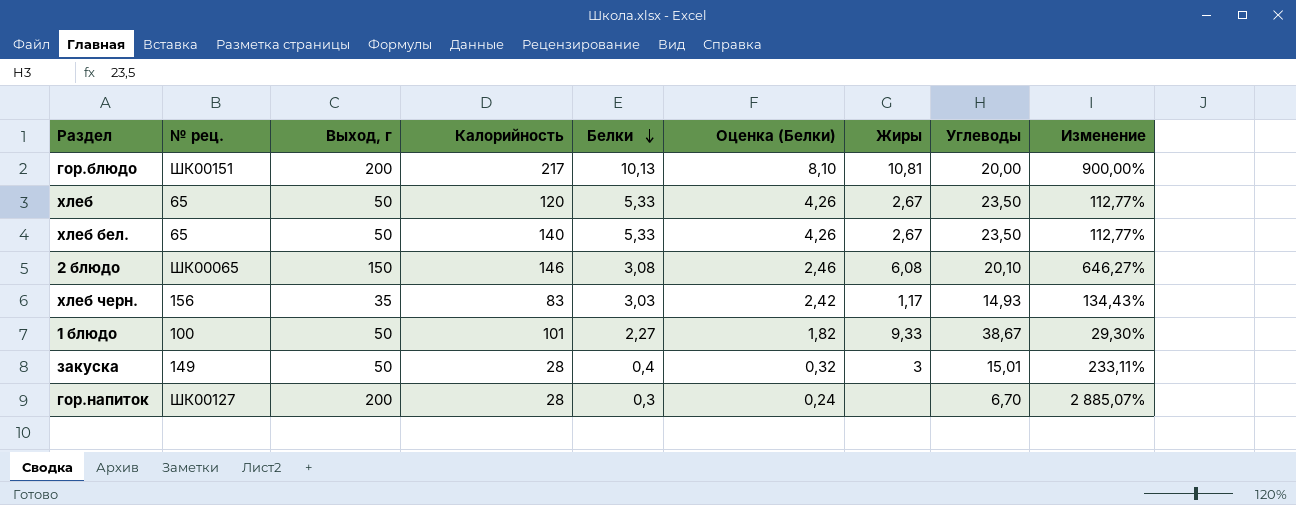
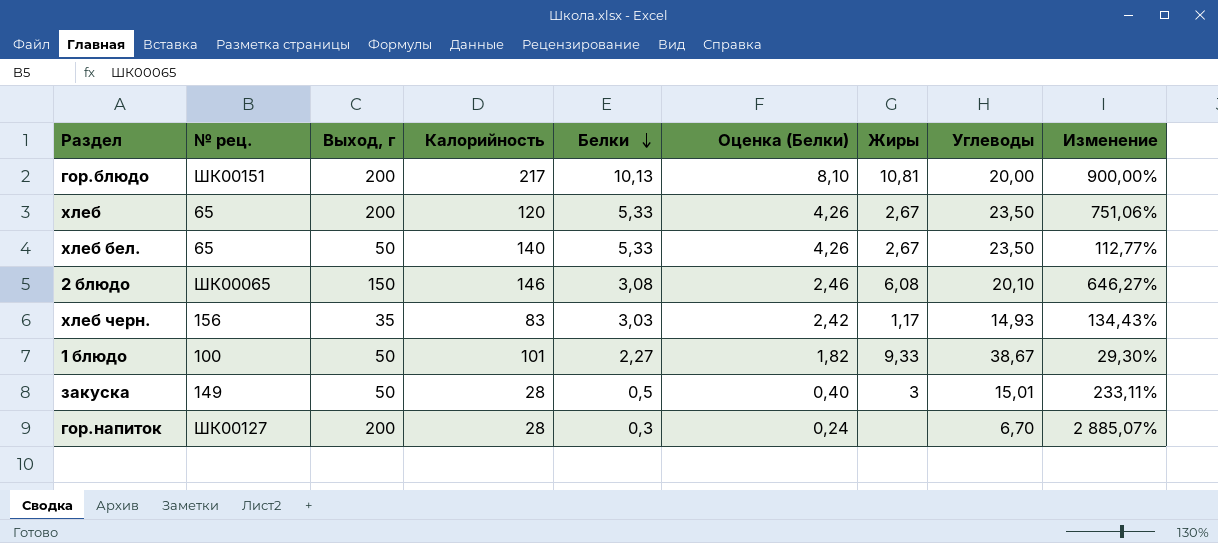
хлеб | Выход, г: 50 -> 200
хлеб | Изменение: 112,77% -> 751,06%
закуска | Белки: 0,4 -> 0,5
закуска | Оценка (Белки): 0,32 -> 0,40

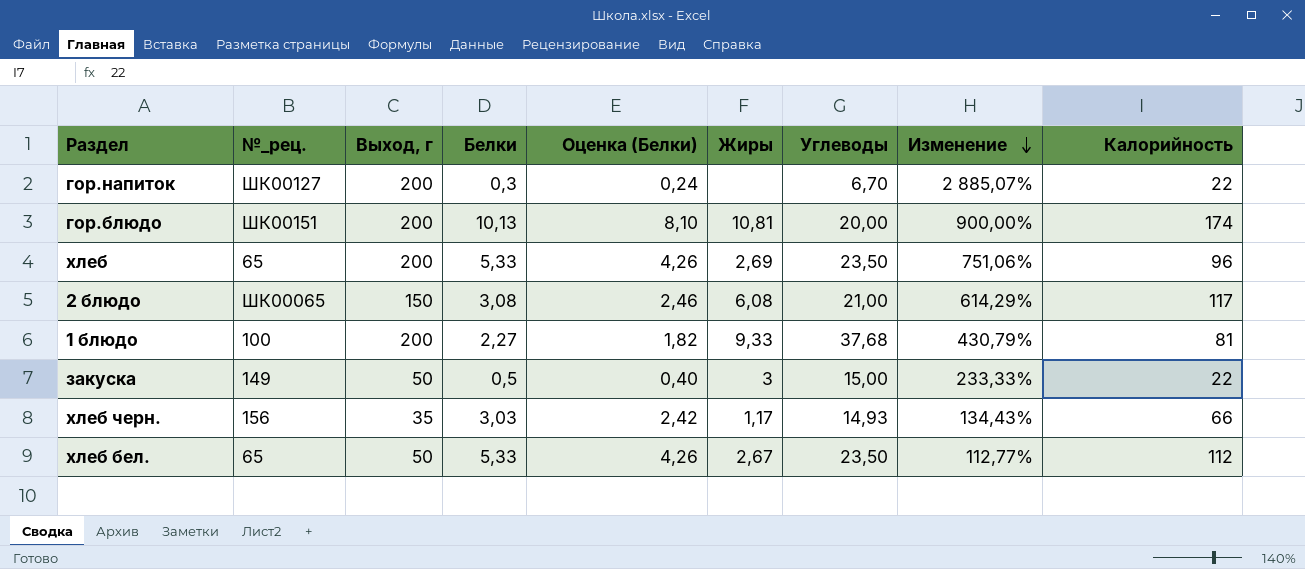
row order: Белки descending -> Изменение descending
column name: № рец. -> №_рец.
column Калорийность | position: 4 -> 9
гор.напиток | Калорийность: 28 -> 22
гор.блюдо | Калорийность: 217 -> 174
хлеб | Жиры: 2,67 -> 2,69
хлеб | Калорийность: 120 -> 96
2 блюдо | Углеводы: 20,10 -> 21,00
2 блюдо | Изменение: 646,27% -> 614,29%
2 блюдо | Калорийность: 146 -> 117
1 блюдо | Выход, г: 50 -> 200
1 блюдо | Углеводы: 38,67 -> 37,68
1 блюдо | Изменение: 29,30% -> 430,79%
1 блюдо | Калорийность: 101 -> 81
закуска | Углеводы: 15,01 -> 15,00
закуска | Изменение: 233,11% -> 233,33%
закуска | Калорийность: 28 -> 22
хлеб черн. | Калорийность: 83 -> 66
хлеб бел. | Калорийность: 140 -> 112

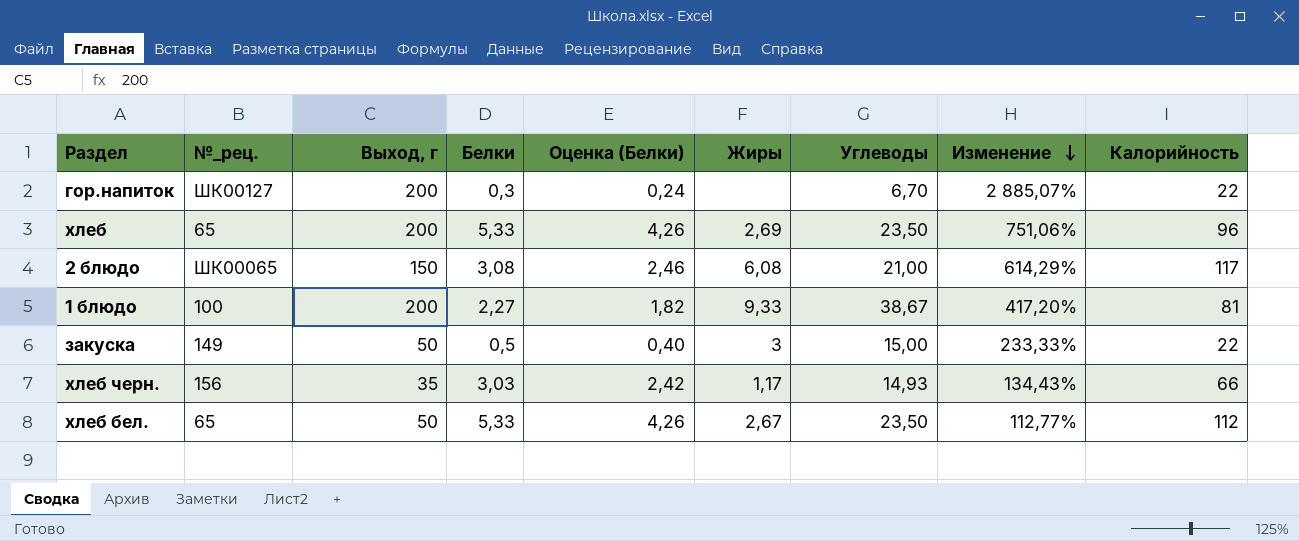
row гор.блюдо: ШК00151 | 200 | 10,13 | 8,10 | 10,81 | 20,00 | 900,00% | 174 -> none
1 блюдо | Углеводы: 37,68 -> 38,67
1 блюдо | Изменение: 430,79% -> 417,20%

